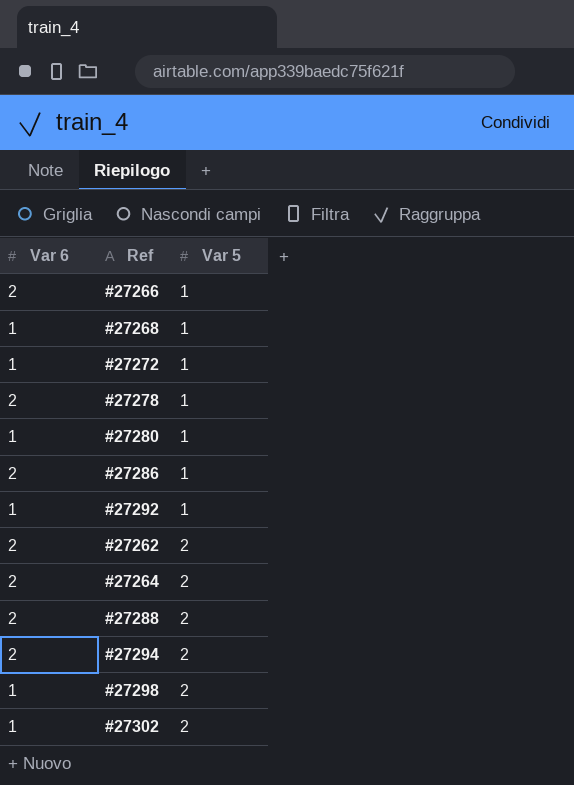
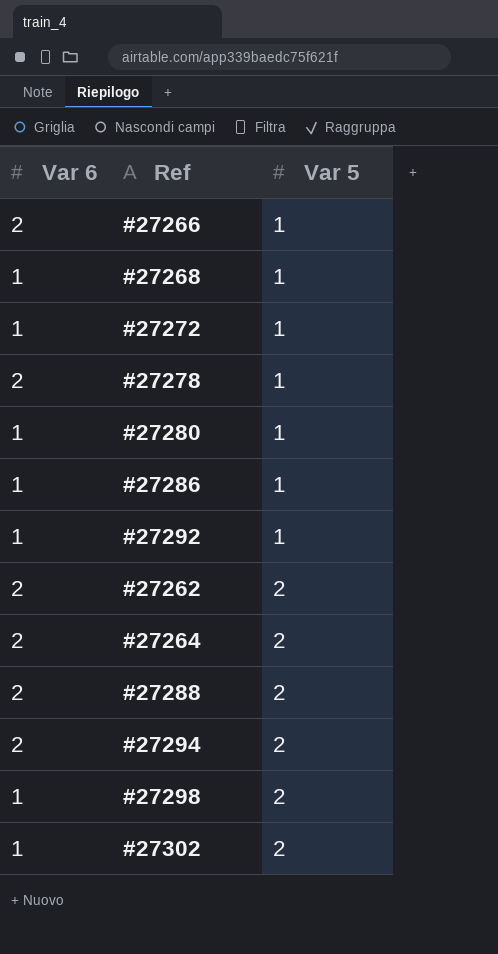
#27286 | Var 6: 2 -> 1

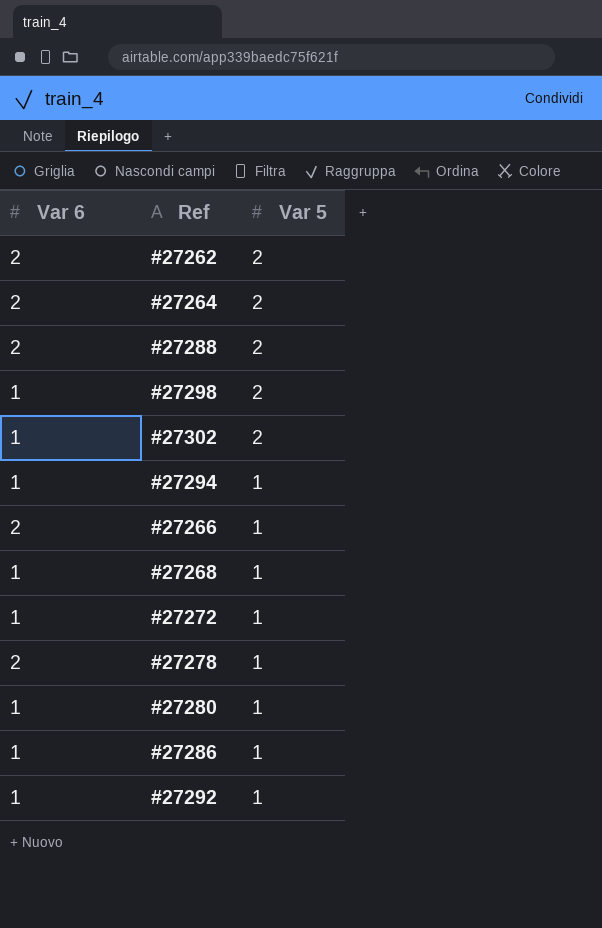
row order: Var 5 ascending -> Var 5 descending
#27294 | Var 6: 2 -> 1
#27294 | Var 5: 2 -> 1

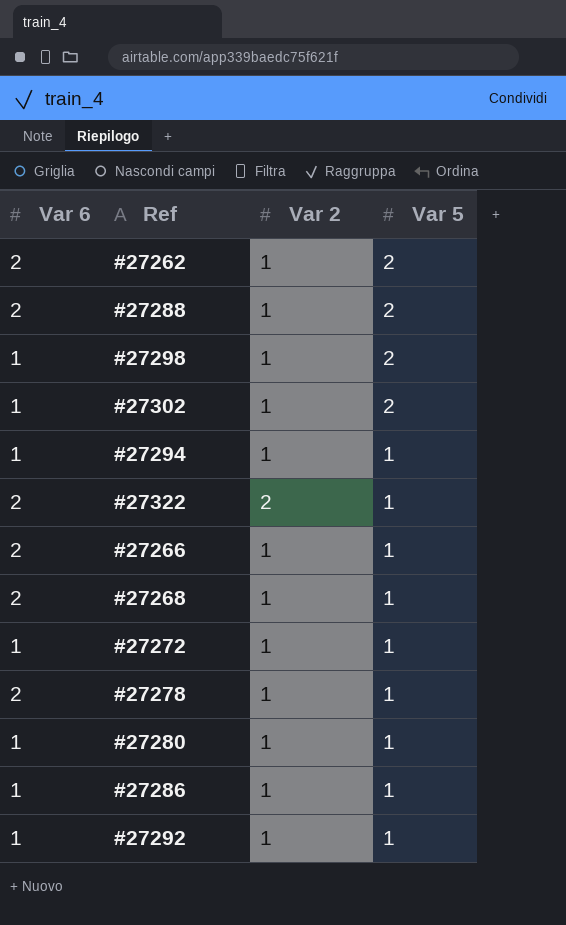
column Var 2 | position: none -> 3
row #27264: 2 | 2 -> none
row #27322: none -> 2 | 2 | 1
#27268 | Var 6: 1 -> 2

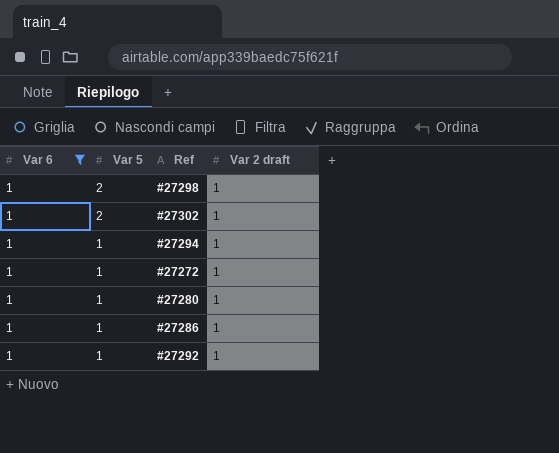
filter: none -> Var 6 = 1
column Var 5 | position: 4 -> 2
column name: Var 2 -> Var 2 draft

